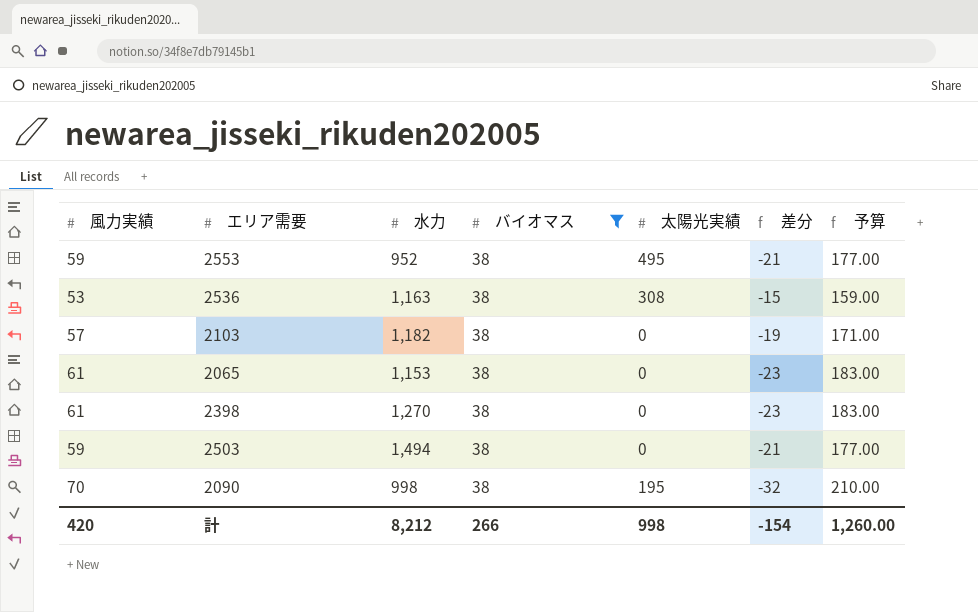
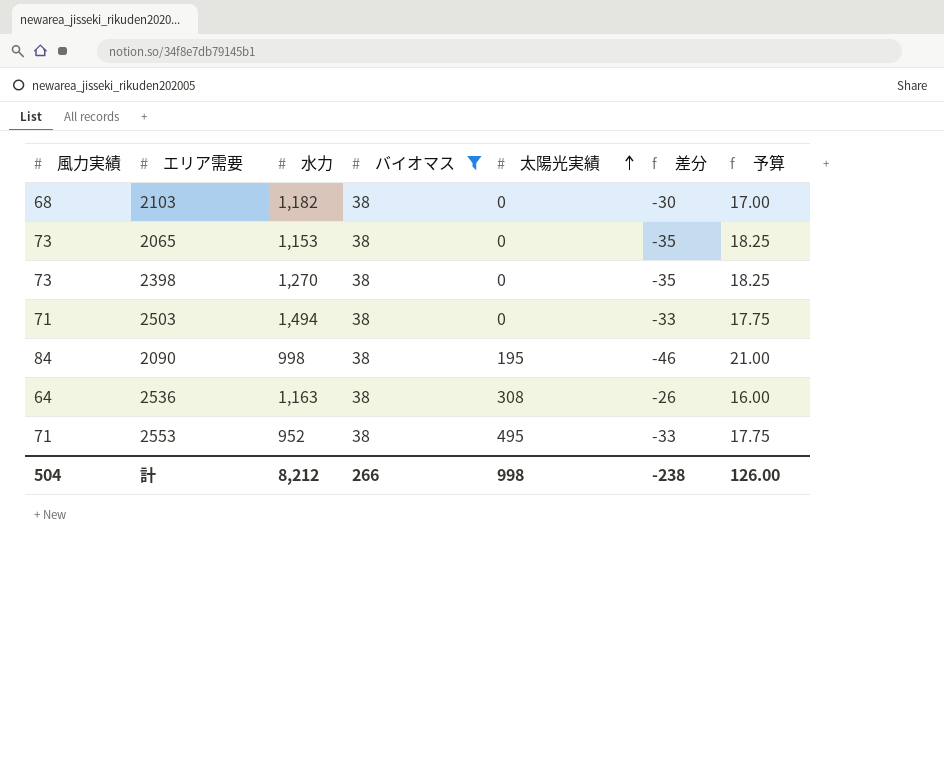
row order: none -> 太陽光実績 ascending
column 予算 | formula: [風力実績] * 3 -> [風力実績] * 0.25
2103 | 風力実績: 57 -> 68
2103 | 差分: -19 -> -30
2065 | 風力実績: 61 -> 73
2065 | 差分: -23 -> -35
2398 | 風力実績: 61 -> 73
2398 | 差分: -23 -> -35
2503 | 風力実績: 59 -> 71
2503 | 差分: -21 -> -33
2090 | 風力実績: 70 -> 84
2090 | 差分: -32 -> -46
2536 | 風力実績: 53 -> 64
2536 | 差分: -15 -> -26
2553 | 風力実績: 59 -> 71
2553 | 差分: -21 -> -33
計 | 風力実績: 420 -> 504
計 | 差分: -154 -> -238
計 | 予算: 1,260.00 -> 126.00

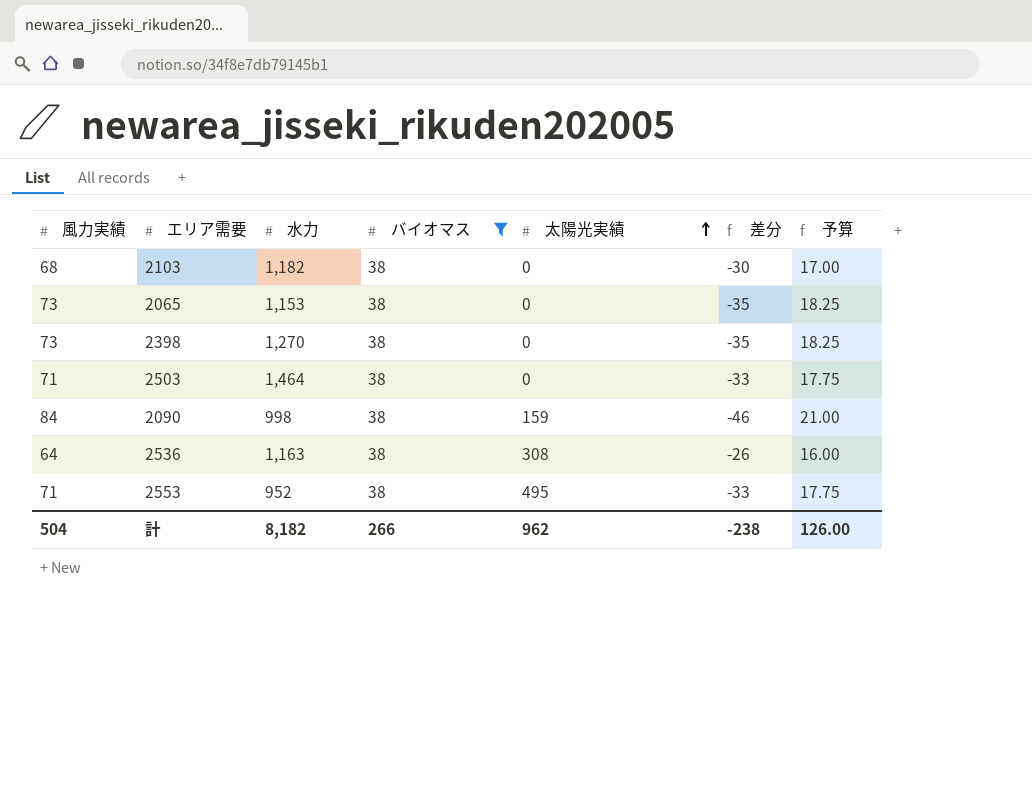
2503 | 水力: 1,494 -> 1,464
2090 | 太陽光実績: 195 -> 159
計 | 水力: 8,212 -> 8,182
計 | 太陽光実績: 998 -> 962

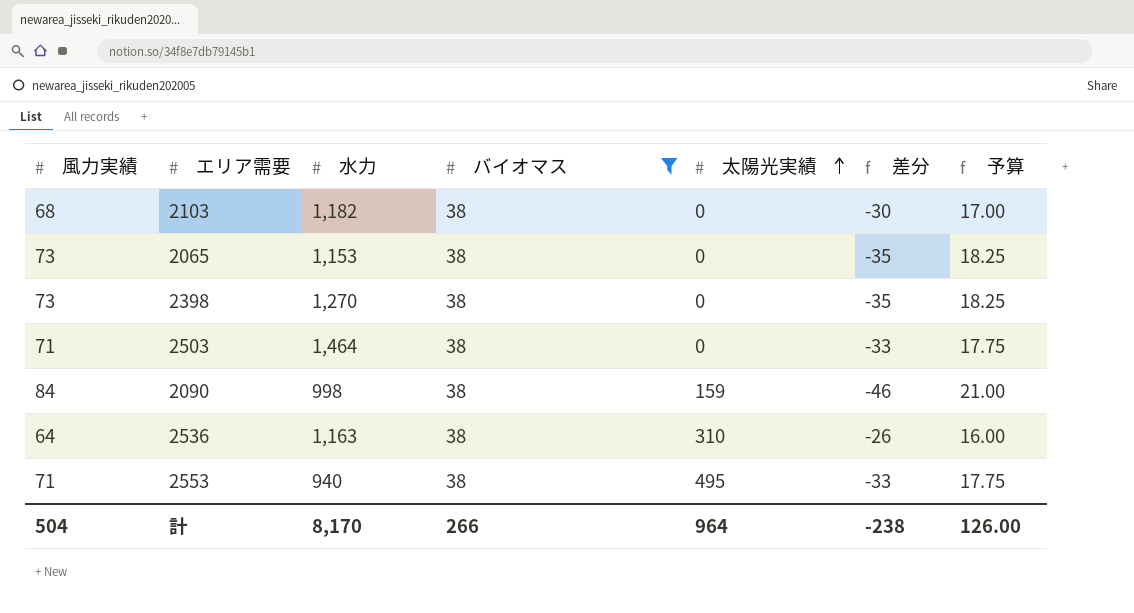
2536 | 太陽光実績: 308 -> 310
2553 | 水力: 952 -> 940
計 | 水力: 8,182 -> 8,170
計 | 太陽光実績: 962 -> 964

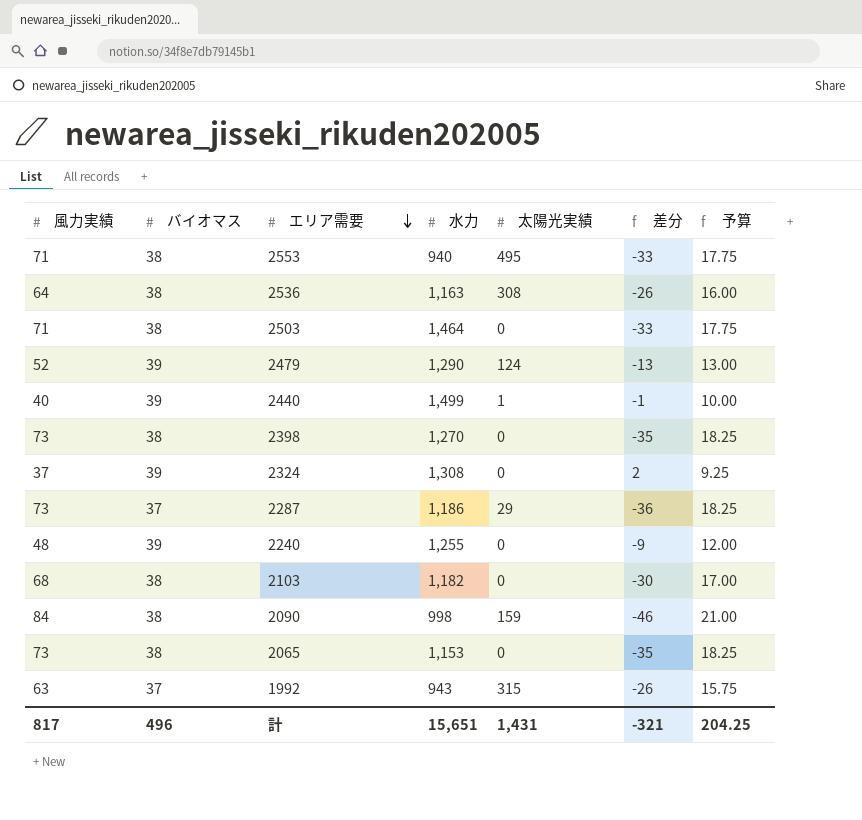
filter: バイオマス = 38 -> none
row order: 太陽光実績 ascending -> エリア需要 descending
column バイオマス | position: 4 -> 2
2536 | 太陽光実績: 310 -> 308
計 | 風力実績: 504 -> 817
計 | バイオマス: 266 -> 496
計 | 水力: 8,170 -> 15,651
計 | 太陽光実績: 964 -> 1,431
計 | 差分: -238 -> -321
計 | 予算: 126.00 -> 204.25

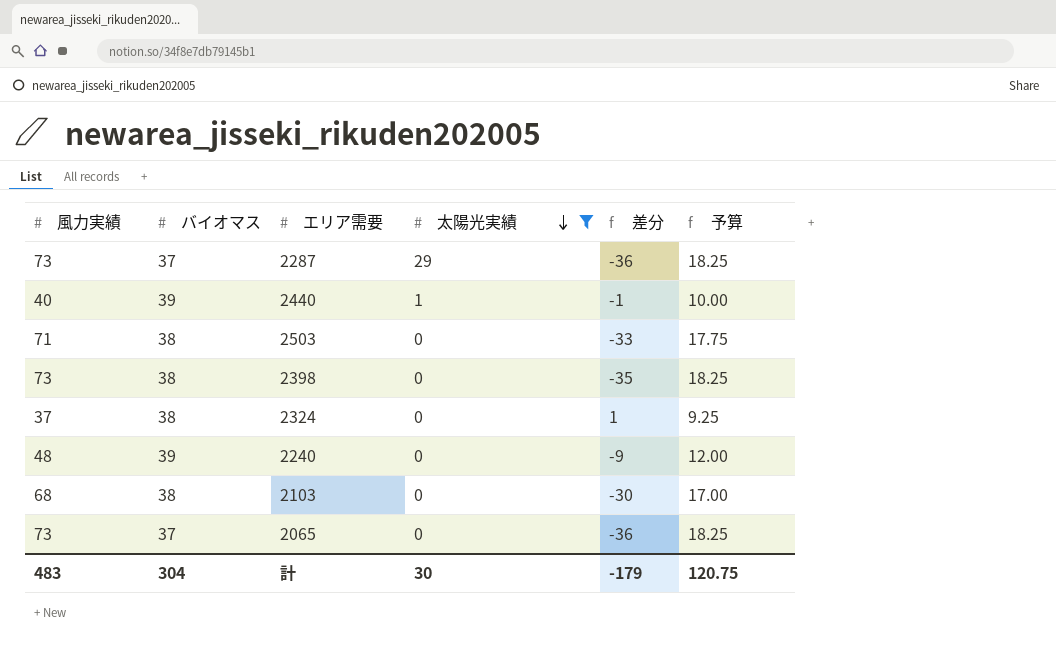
filter: none -> 太陽光実績 <= 29
row order: エリア需要 descending -> 太陽光実績 descending
column 水力 | position: 4 -> none
2324 | バイオマス: 39 -> 38
2324 | 差分: 2 -> 1
2065 | バイオマス: 38 -> 37
2065 | 差分: -35 -> -36
計 | 風力実績: 817 -> 483
計 | バイオマス: 496 -> 304
計 | 太陽光実績: 1,431 -> 30
計 | 差分: -321 -> -179
計 | 予算: 204.25 -> 120.75

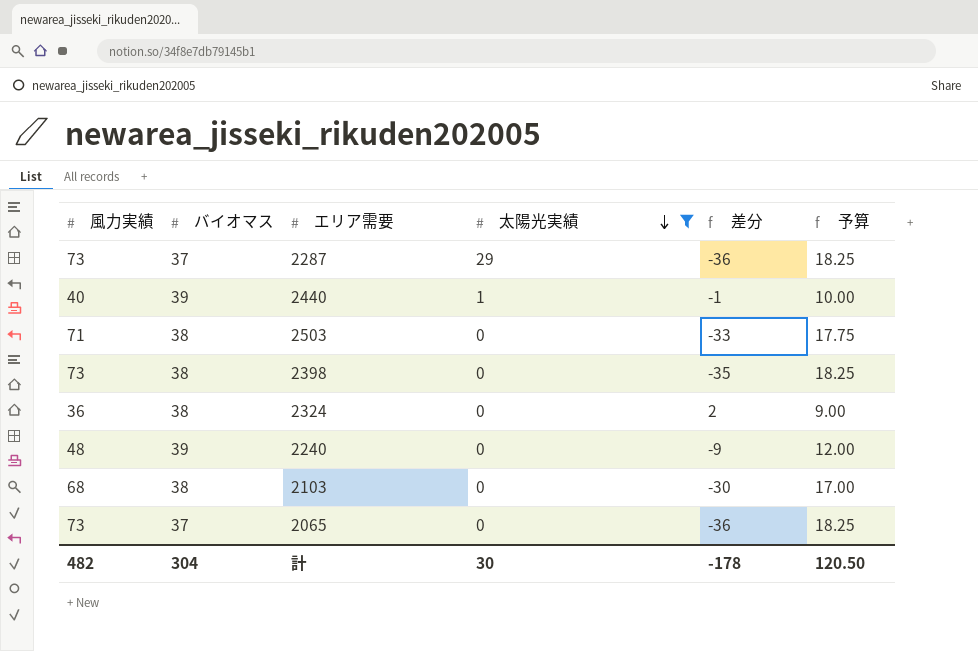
2324 | 風力実績: 37 -> 36
2324 | 差分: 1 -> 2
2324 | 予算: 9.25 -> 9.00
計 | 風力実績: 483 -> 482
計 | 差分: -179 -> -178
計 | 予算: 120.75 -> 120.50

